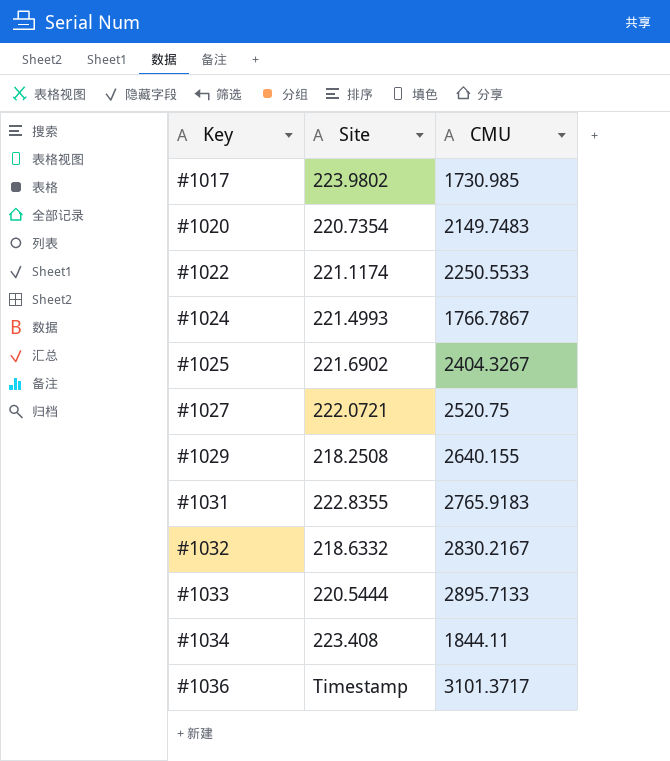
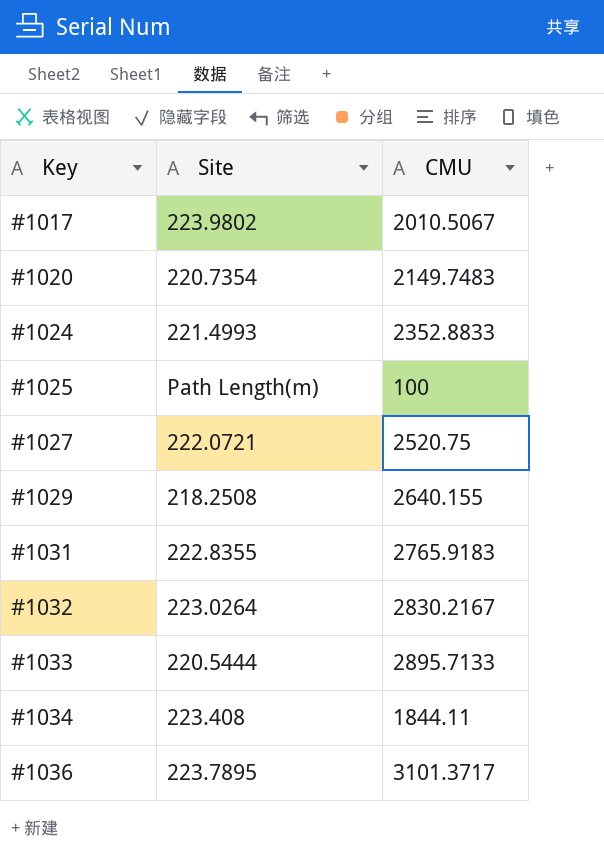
row #1022: 221.1174 | 2250.5533 -> none
#1017 | CMU: 1730.985 -> 2010.5067
#1024 | CMU: 1766.7867 -> 2352.8833
#1025 | Site: 221.6902 -> Path Length(m)
#1025 | CMU: 2404.3267 -> 100
#1032 | Site: 218.6332 -> 223.0264
#1036 | Site: Timestamp -> 223.7895

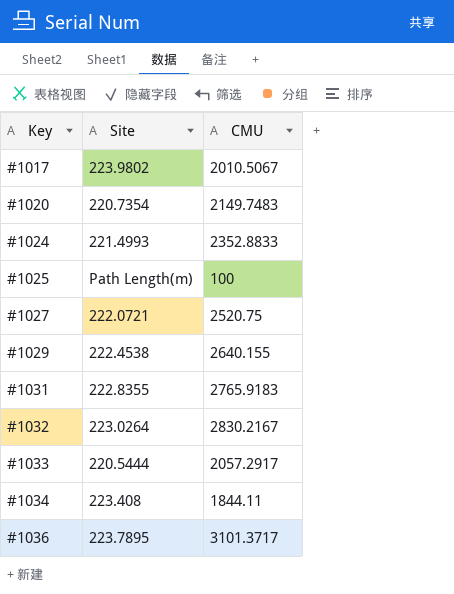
#1029 | Site: 218.2508 -> 222.4538
#1033 | CMU: 2895.7133 -> 2057.2917

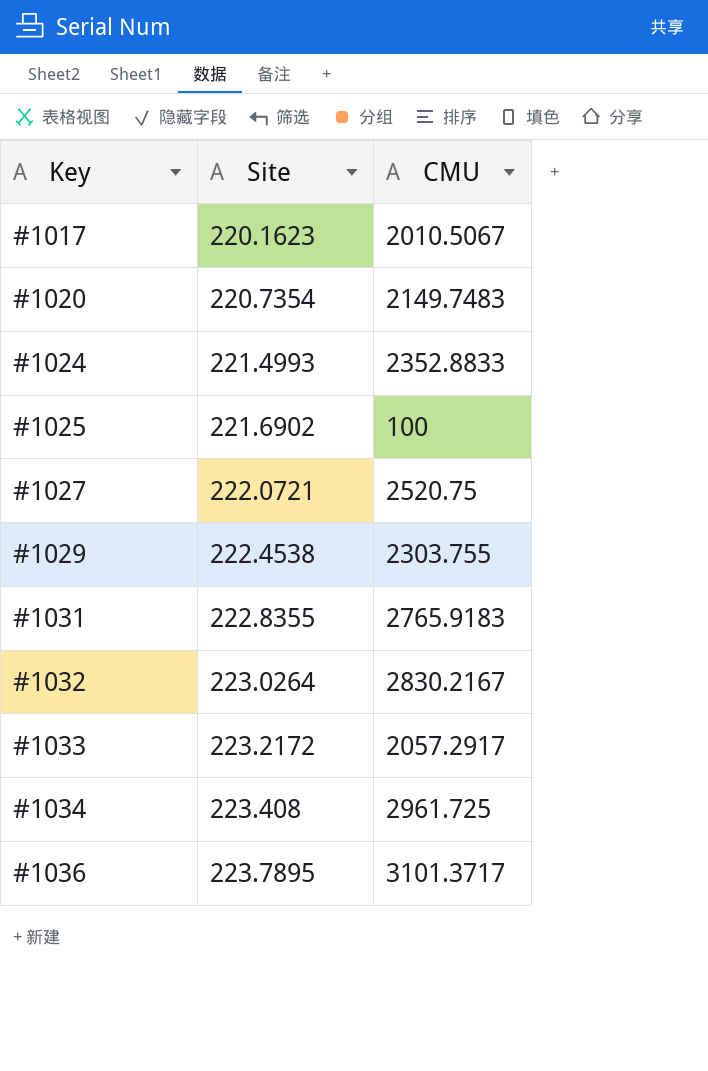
#1017 | Site: 223.9802 -> 220.1623
#1025 | Site: Path Length(m) -> 221.6902
#1029 | CMU: 2640.155 -> 2303.755
#1033 | Site: 220.5444 -> 223.2172
#1034 | CMU: 1844.11 -> 2961.725

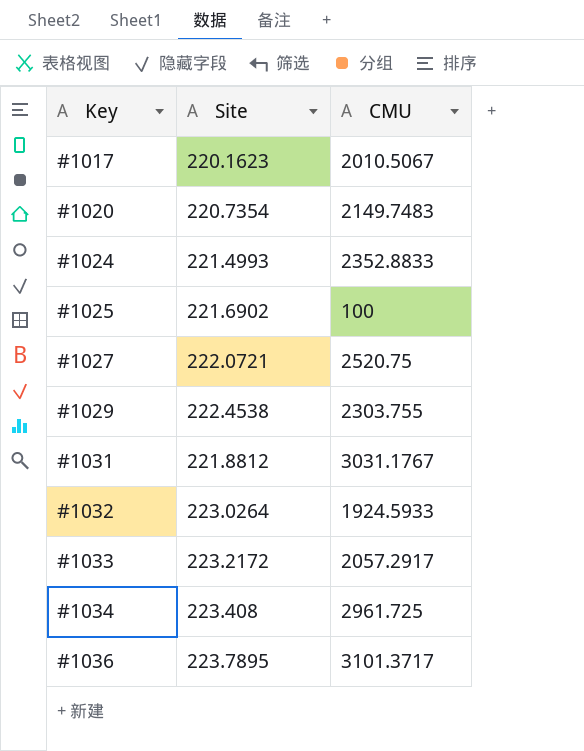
#1031 | Site: 222.8355 -> 221.8812
#1031 | CMU: 2765.9183 -> 3031.1767
#1032 | CMU: 2830.2167 -> 1924.5933

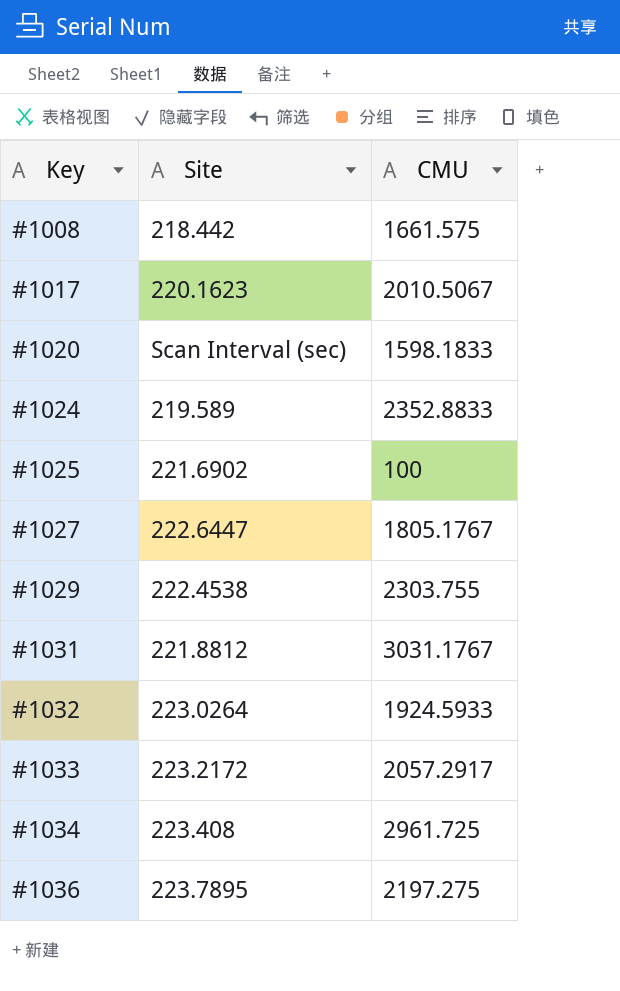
row #1008: none -> 218.442 | 1661.575
#1020 | Site: 220.7354 -> Scan Interval (sec)
#1020 | CMU: 2149.7483 -> 1598.1833
#1024 | Site: 221.4993 -> 219.589
#1027 | Site: 222.0721 -> 222.6447
#1027 | CMU: 2520.75 -> 1805.1767
#1036 | CMU: 3101.3717 -> 2197.275

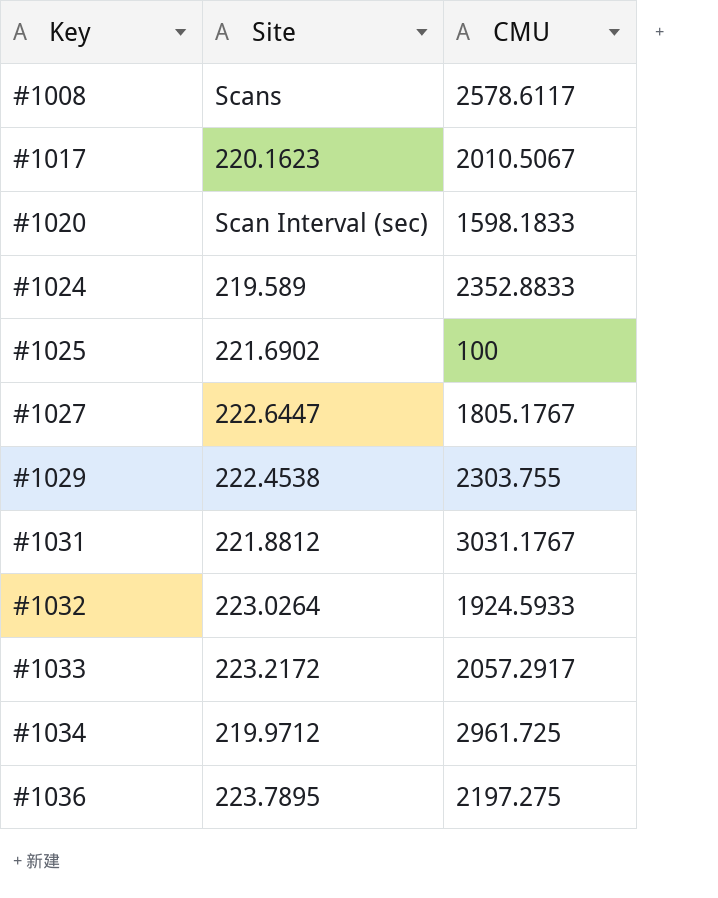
#1008 | Site: 218.442 -> Scans
#1008 | CMU: 1661.575 -> 2578.6117
#1034 | Site: 223.408 -> 219.9712

